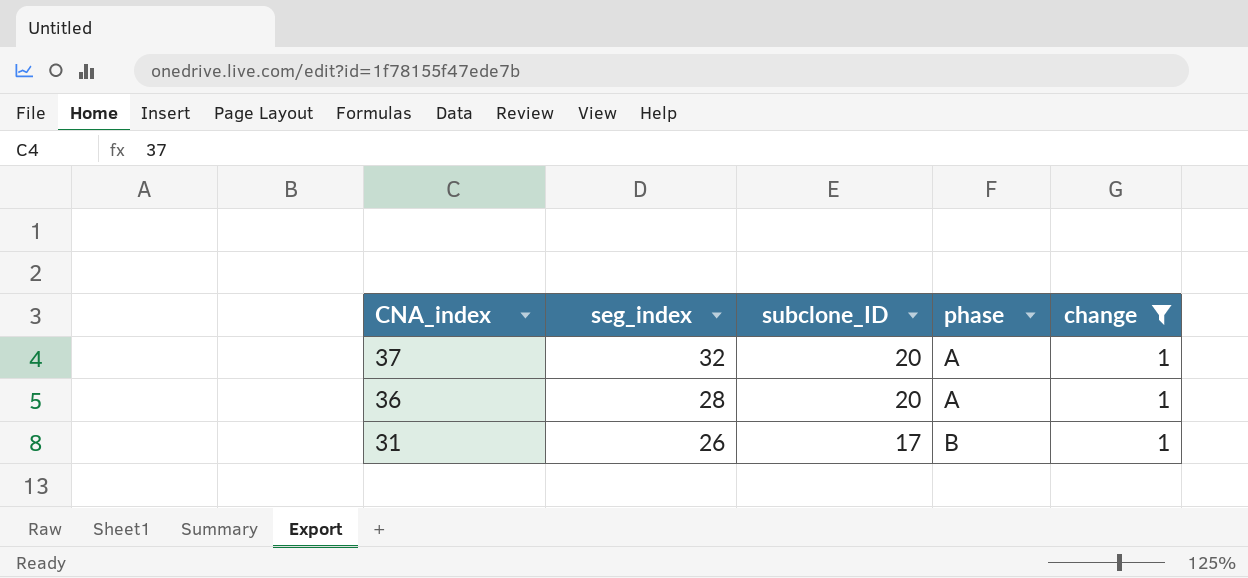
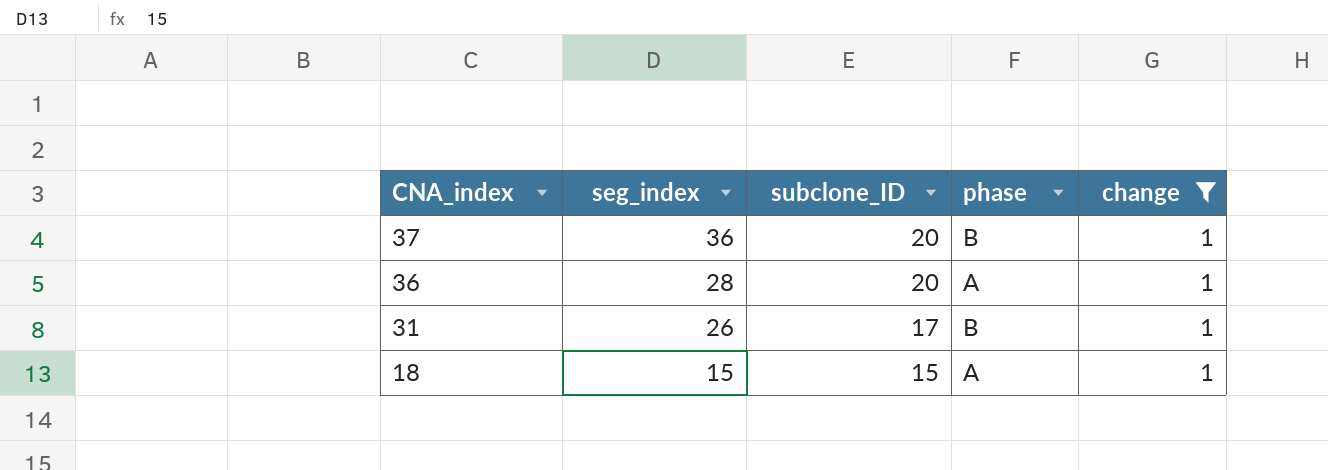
37 | seg_index: 32 -> 36
37 | phase: A -> B
row 18: none -> 15 | 15 | A | 1

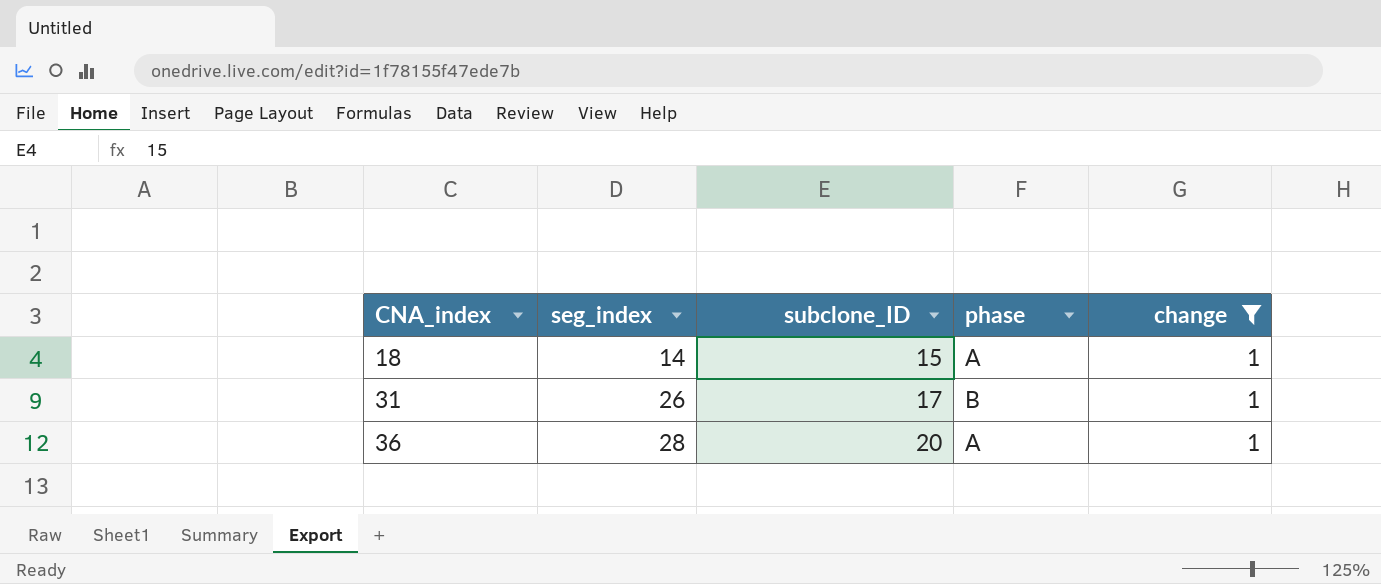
row order: CNA_index descending -> CNA_index ascending
row 37: 36 | 20 | B | 1 -> none
18 | seg_index: 15 -> 14

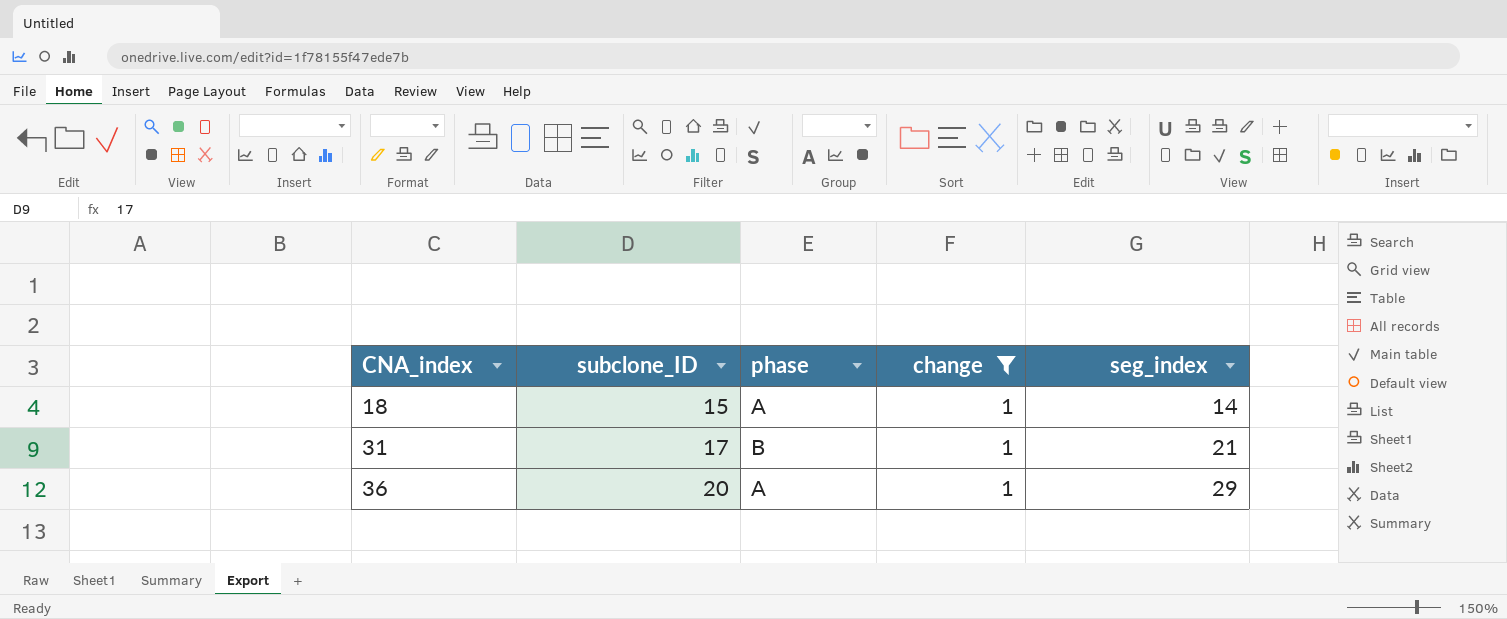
column seg_index | position: 2 -> 5
31 | seg_index: 26 -> 21
36 | seg_index: 28 -> 29

